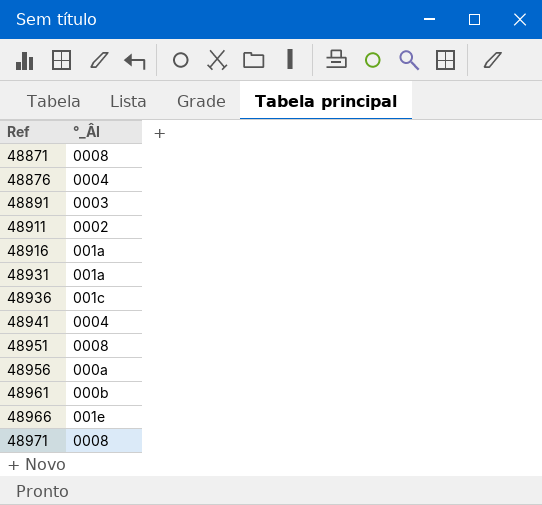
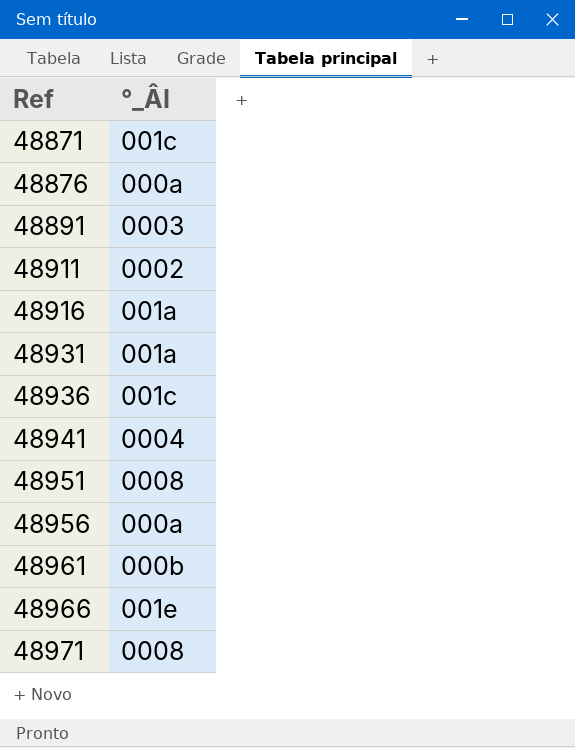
48871 | °_ÂI: 0008 -> 001c
48876 | °_ÂI: 0004 -> 000a

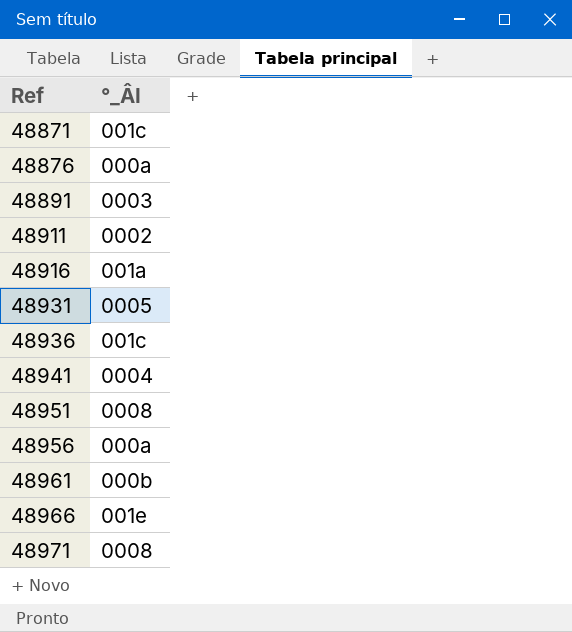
48931 | °_ÂI: 001a -> 0005

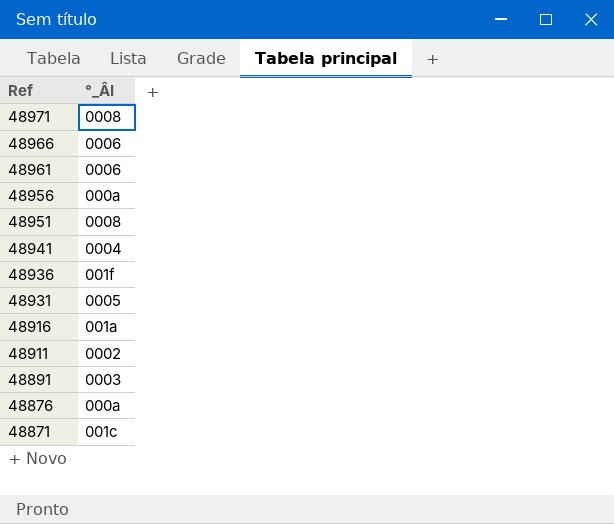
row order: Ref ascending -> Ref descending
48966 | °_ÂI: 001e -> 0006
48961 | °_ÂI: 000b -> 0006
48936 | °_ÂI: 001c -> 001f

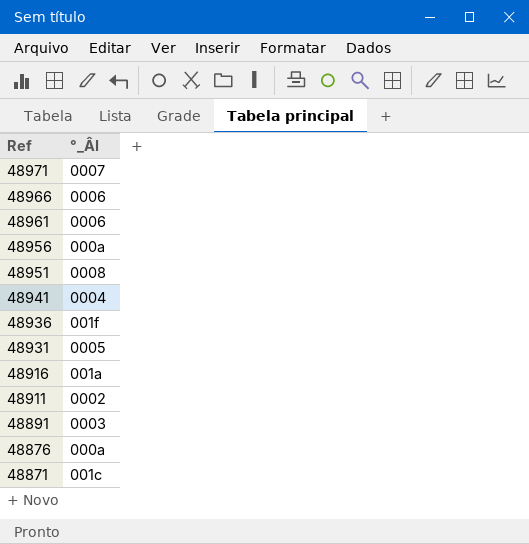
48971 | °_ÂI: 0008 -> 0007

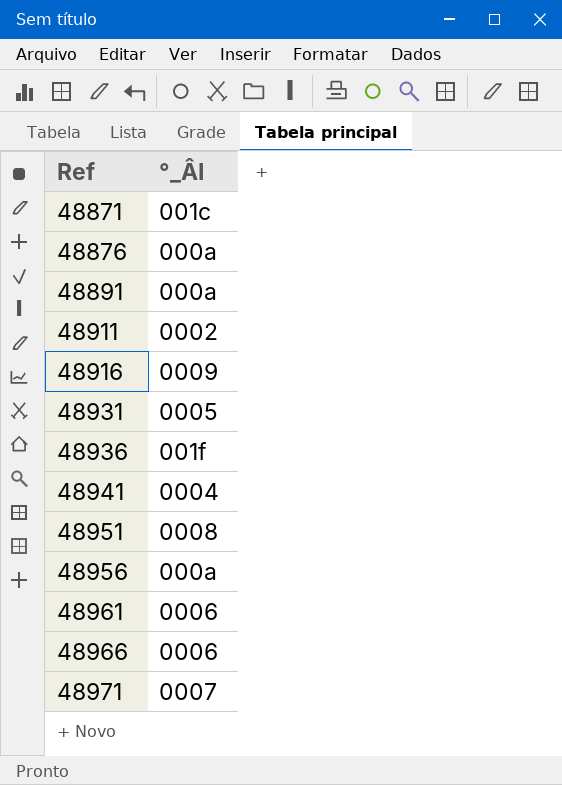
row order: Ref descending -> Ref ascending
48891 | °_ÂI: 0003 -> 000a
48916 | °_ÂI: 001a -> 0009

